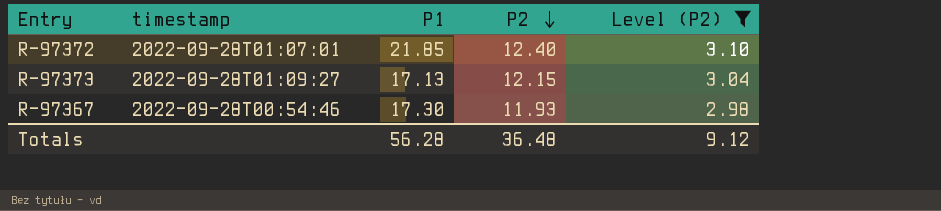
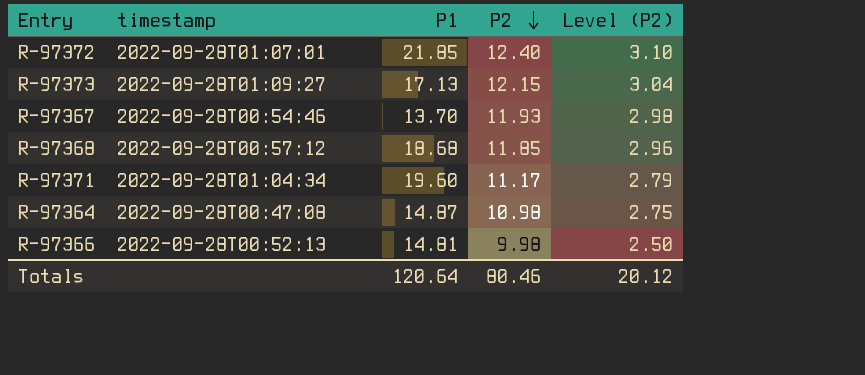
filter: Level (P2) >= 2.98 -> none
R-97367 | P1: 17.30 -> 13.70
Totals | P1: 56.28 -> 120.64
Totals | P2: 36.48 -> 80.46
Totals | Level (P2): 9.12 -> 20.12

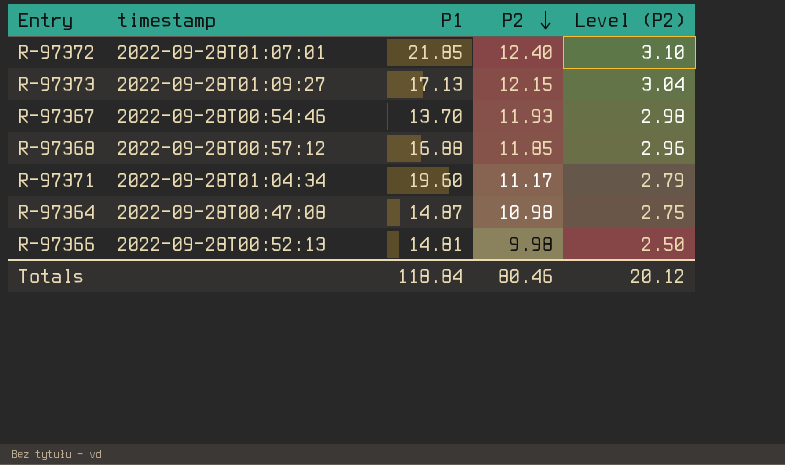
R-97368 | P1: 18.68 -> 16.88
Totals | P1: 120.64 -> 118.84

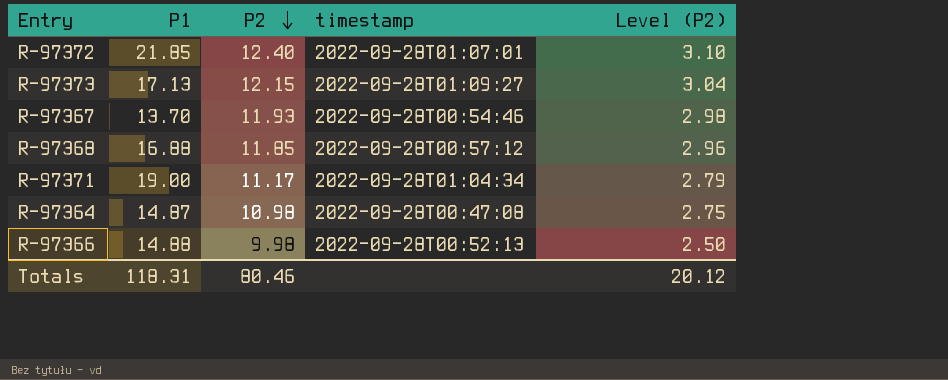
column timestamp | position: 2 -> 4
R-97371 | P1: 19.60 -> 19.00
R-97366 | P1: 14.81 -> 14.88
Totals | P1: 118.84 -> 118.31

